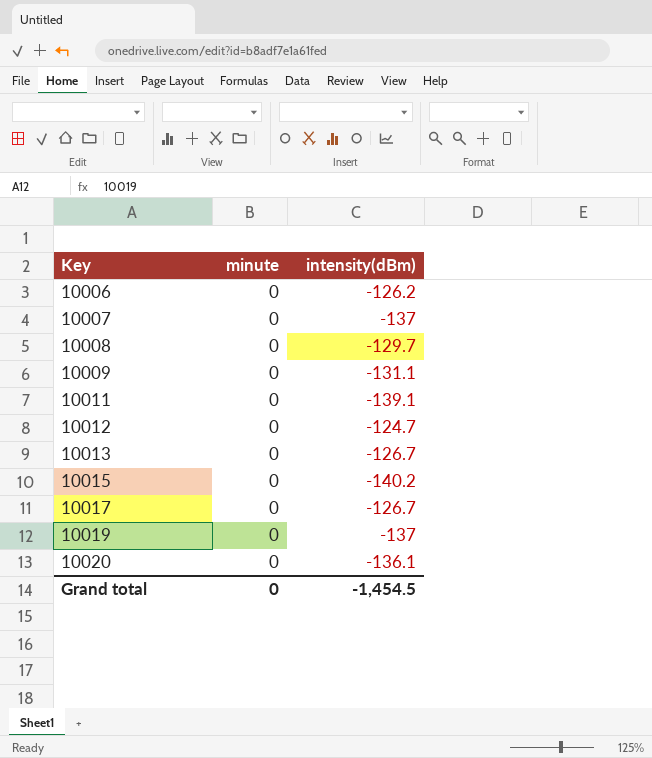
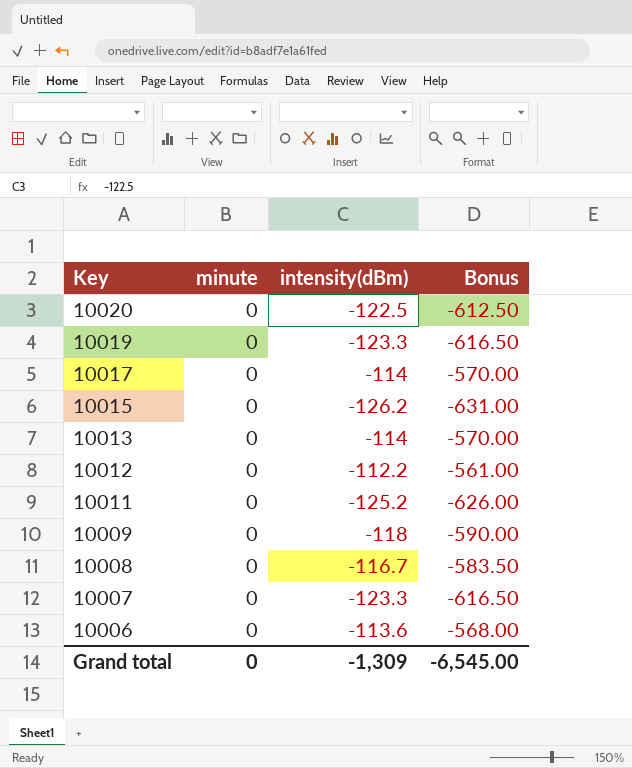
row order: Key ascending -> Key descending
column Bonus | formula: none -> [intensity(dBm)] * 5
10020 | intensity(dBm): -136.1 -> -122.5
10019 | intensity(dBm): -137 -> -123.3
10017 | intensity(dBm): -126.7 -> -114
10015 | intensity(dBm): -140.2 -> -126.2
10013 | intensity(dBm): -126.7 -> -114
10012 | intensity(dBm): -124.7 -> -112.2
10011 | intensity(dBm): -139.1 -> -125.2
10009 | intensity(dBm): -131.1 -> -118
10008 | intensity(dBm): -129.7 -> -116.7
10007 | intensity(dBm): -137 -> -123.3
10006 | intensity(dBm): -126.2 -> -113.6
Grand total | intensity(dBm): -1,454.5 -> -1,309

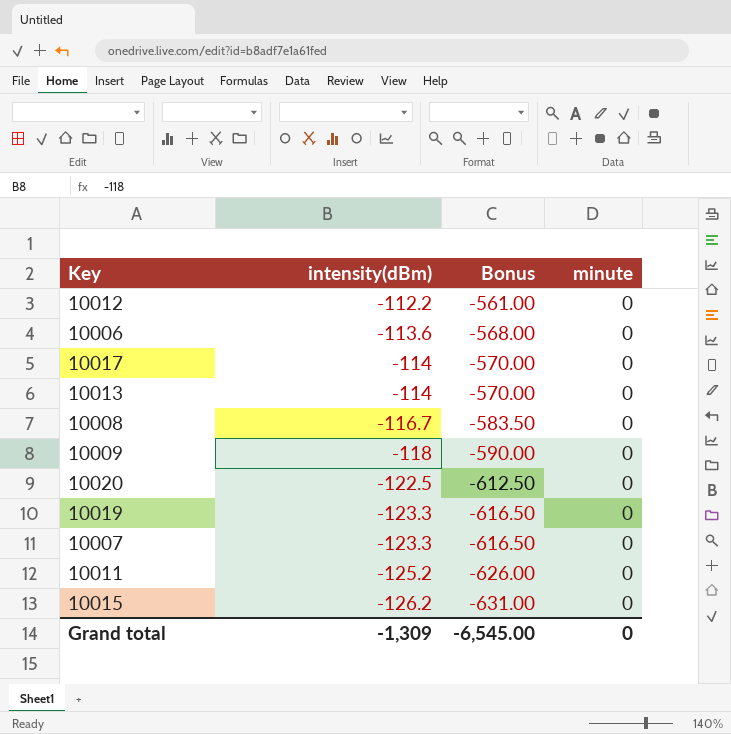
row order: Key descending -> intensity(dBm) descending
column minute | position: 2 -> 4

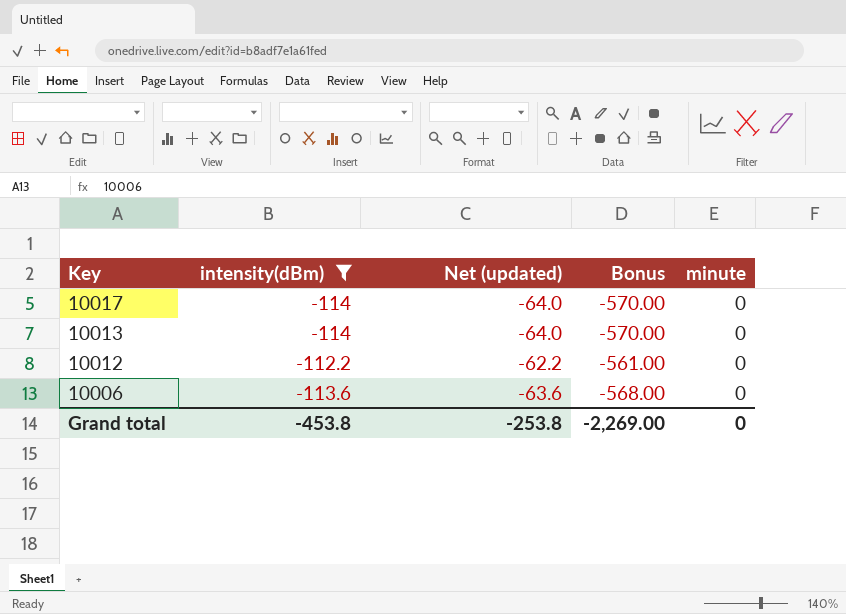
filter: none -> intensity(dBm) >= -114
row order: intensity(dBm) descending -> Key descending
column Net (updated) | formula: none -> [intensity(dBm)] + 50
Grand total | intensity(dBm): -1,309 -> -453.8
Grand total | Bonus: -6,545.00 -> -2,269.00

